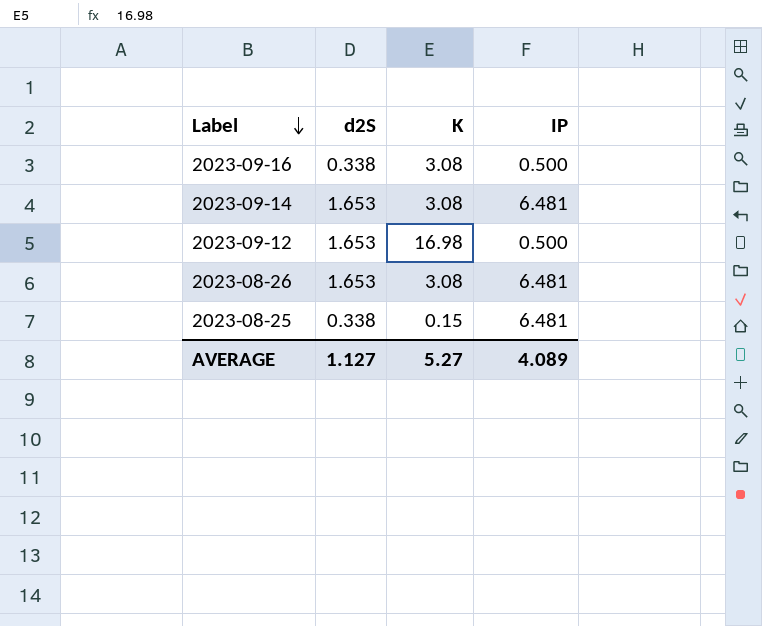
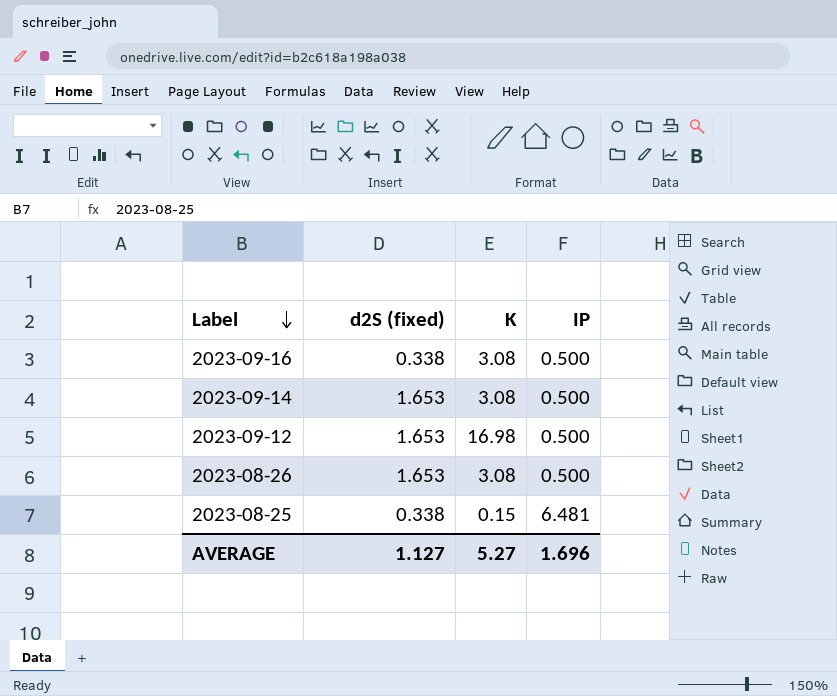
column name: d2S -> d2S (fixed)
2023-09-14 | IP: 6.481 -> 0.500
2023-08-26 | IP: 6.481 -> 0.500
AVERAGE | IP: 4.089 -> 1.696

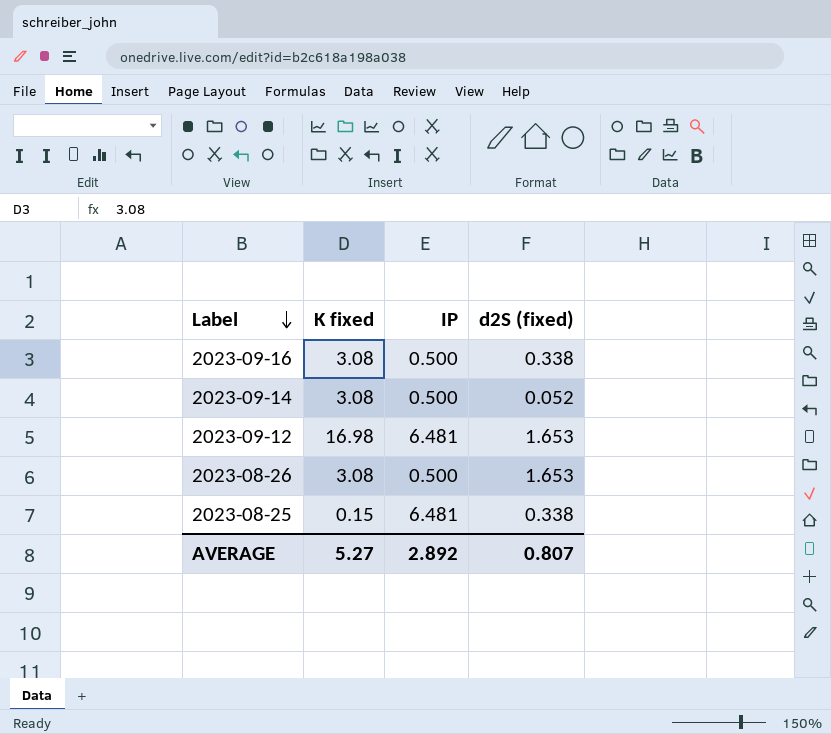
column name: K -> K fixed
column d2S (fixed) | position: 2 -> 4
2023-09-14 | d2S (fixed): 1.653 -> 0.052
2023-09-12 | IP: 0.500 -> 6.481
AVERAGE | IP: 1.696 -> 2.892
AVERAGE | d2S (fixed): 1.127 -> 0.807

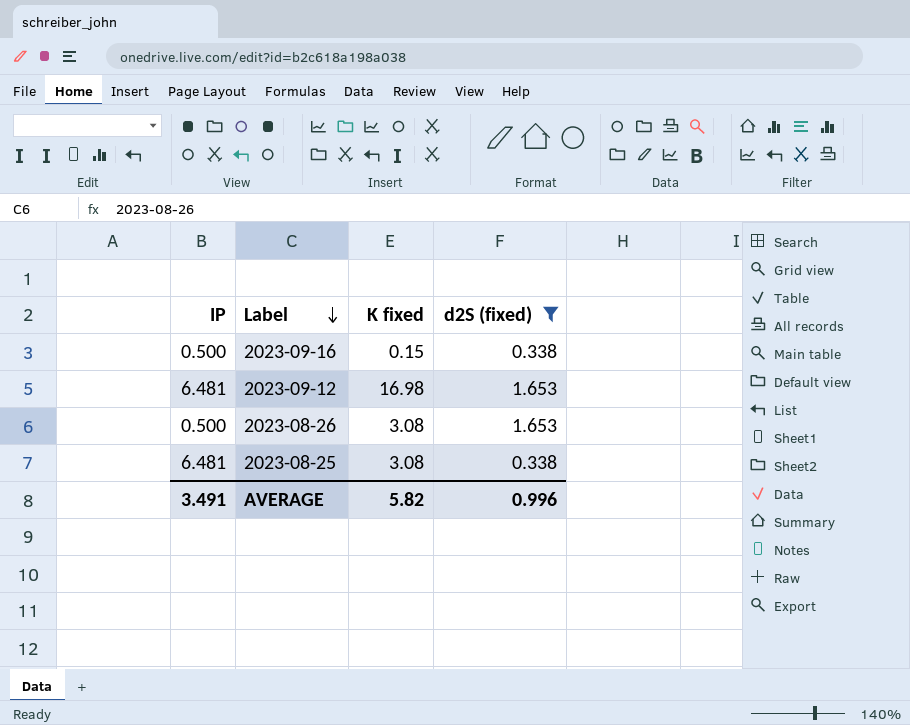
filter: none -> d2S (fixed) != 0.052
column IP | position: 3 -> 1
2023-09-16 | K fixed: 3.08 -> 0.15
2023-08-25 | K fixed: 0.15 -> 3.08
AVERAGE | IP: 2.892 -> 3.491
AVERAGE | K fixed: 5.27 -> 5.82
AVERAGE | d2S (fixed): 0.807 -> 0.996

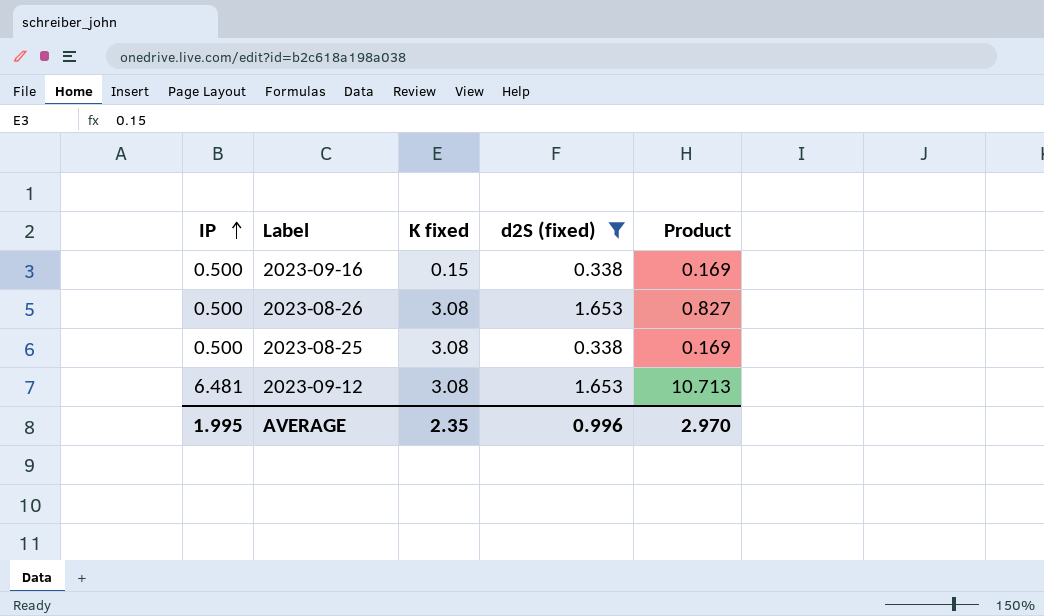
row order: Label descending -> IP ascending
column Product | formula: none -> [IP] * [d2S (fixed)]
2023-08-25 | IP: 6.481 -> 0.500
2023-09-12 | K fixed: 16.98 -> 3.08
AVERAGE | IP: 3.491 -> 1.995
AVERAGE | K fixed: 5.82 -> 2.35

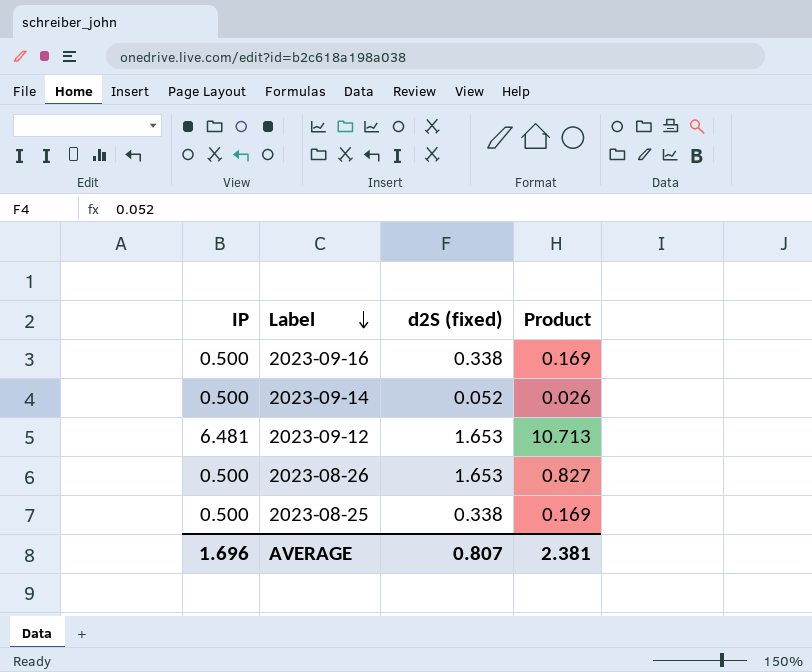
filter: d2S (fixed) != 0.052 -> none
row order: IP ascending -> Label descending
column K fixed | position: 3 -> none
AVERAGE | IP: 1.995 -> 1.696
AVERAGE | d2S (fixed): 0.996 -> 0.807
AVERAGE | Product: 2.970 -> 2.381

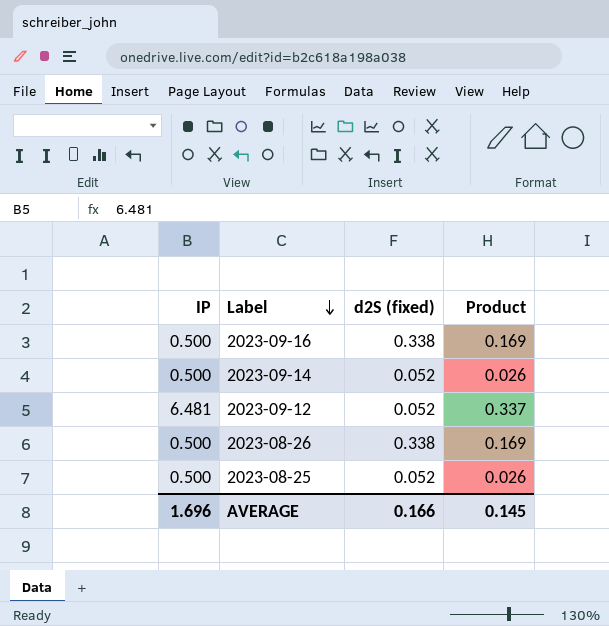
2023-09-12 | d2S (fixed): 1.653 -> 0.052
2023-09-12 | Product: 10.713 -> 0.337
2023-08-26 | d2S (fixed): 1.653 -> 0.338
2023-08-26 | Product: 0.827 -> 0.169
2023-08-25 | d2S (fixed): 0.338 -> 0.052
2023-08-25 | Product: 0.169 -> 0.026
AVERAGE | d2S (fixed): 0.807 -> 0.166
AVERAGE | Product: 2.381 -> 0.145

